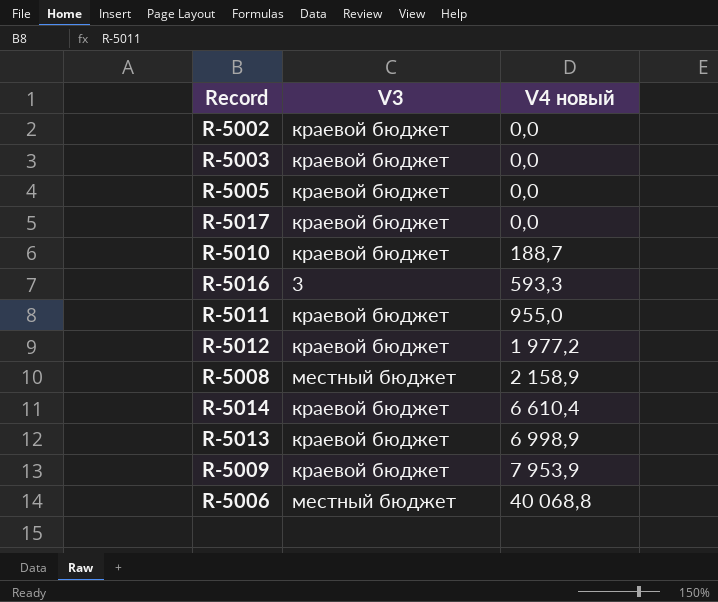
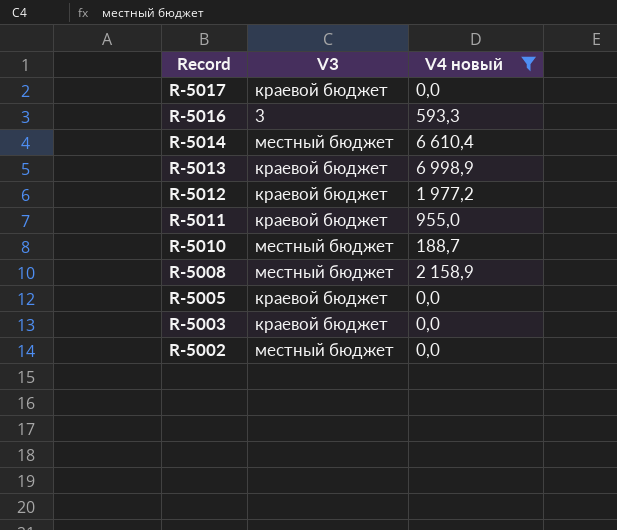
filter: none -> V4 новый <= 6 998,9
row order: V4 новый ascending -> Record descending
R-5014 | V3: краевой бюджет -> местный бюджет
R-5010 | V3: краевой бюджет -> местный бюджет
R-5002 | V3: краевой бюджет -> местный бюджет

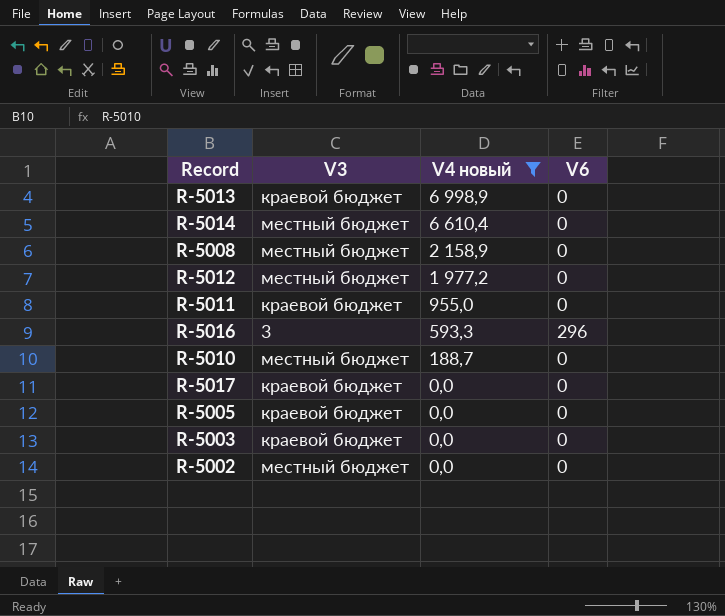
row order: Record descending -> V4 новый descending
column V6 | position: none -> 4
R-5012 | V3: краевой бюджет -> местный бюджет

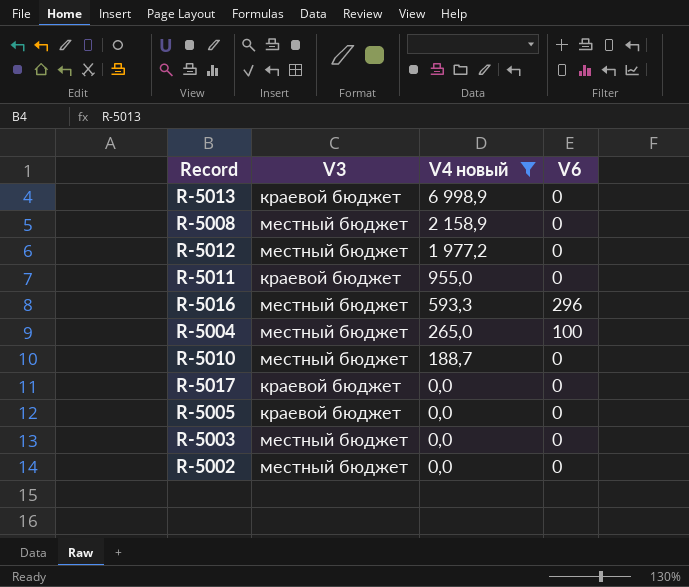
row R-5014: местный бюджет | 6 610,4 | 0 -> none
R-5016 | V3: 3 -> местный бюджет
row R-5004: none -> местный бюджет | 265,0 | 100
R-5003 | V3: краевой бюджет -> местный бюджет

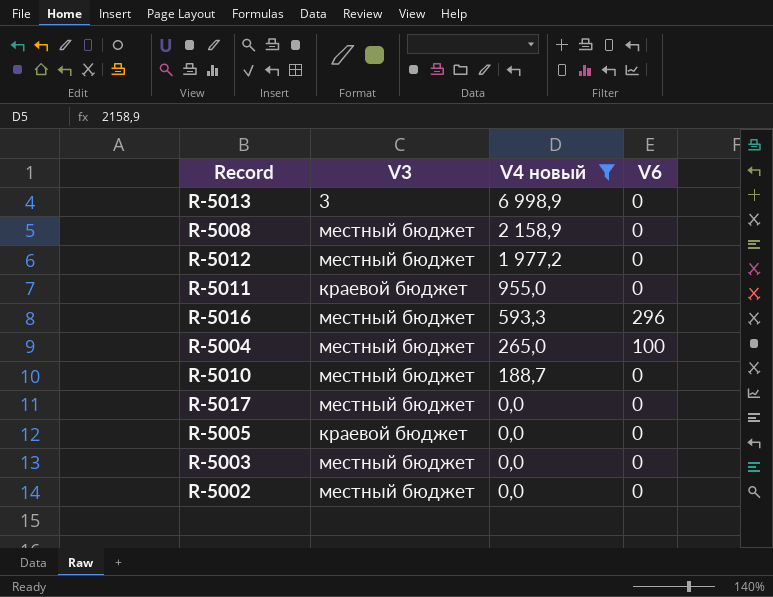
R-5013 | V3: краевой бюджет -> 3
R-5017 | V3: краевой бюджет -> местный бюджет

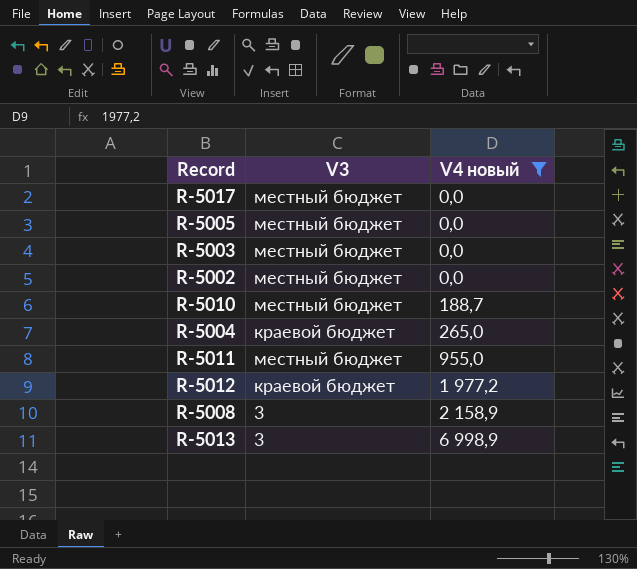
row order: V4 новый descending -> V4 новый ascending
column V6 | position: 4 -> none
row R-5016: местный бюджет | 593,3 | 296 -> none
R-5005 | V3: краевой бюджет -> местный бюджет
R-5004 | V3: местный бюджет -> краевой бюджет
R-5011 | V3: краевой бюджет -> местный бюджет
R-5012 | V3: местный бюджет -> краевой бюджет
R-5008 | V3: местный бюджет -> 3

